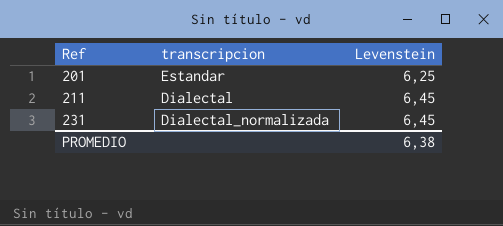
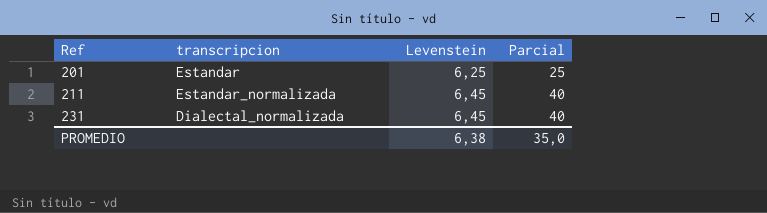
column Parcial | position: none -> 4
211 | transcripcion: Dialectal -> Estandar_normalizada

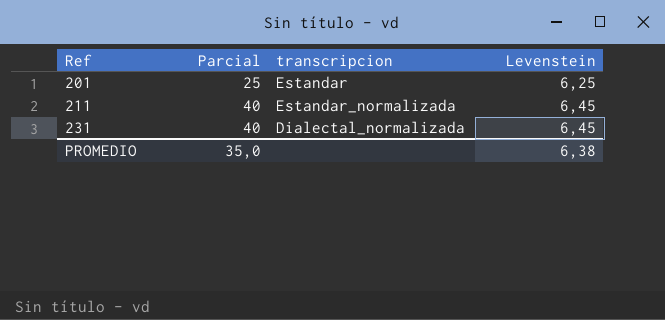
column Parcial | position: 4 -> 2

